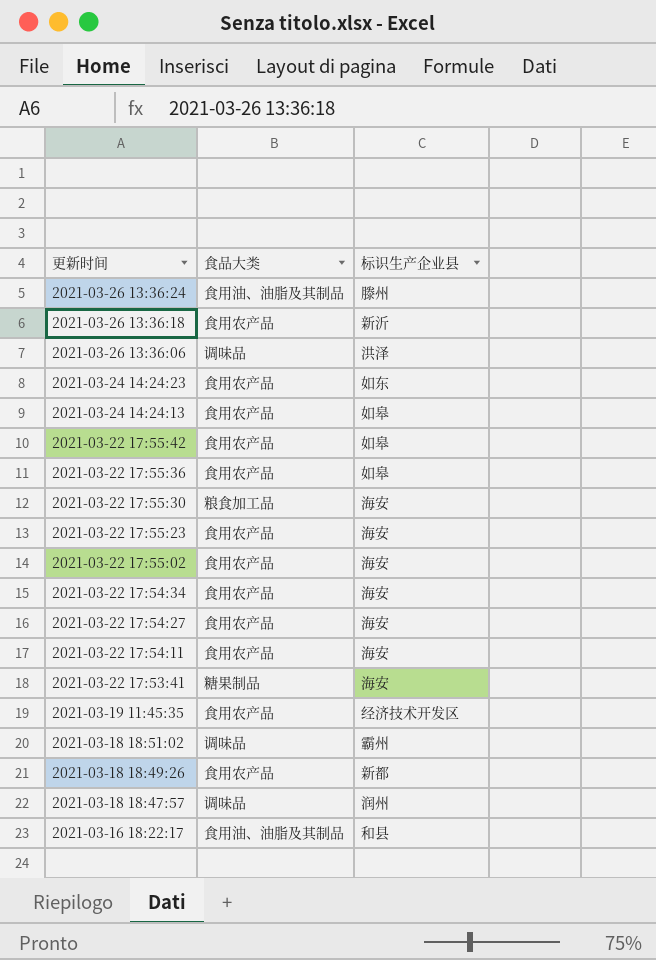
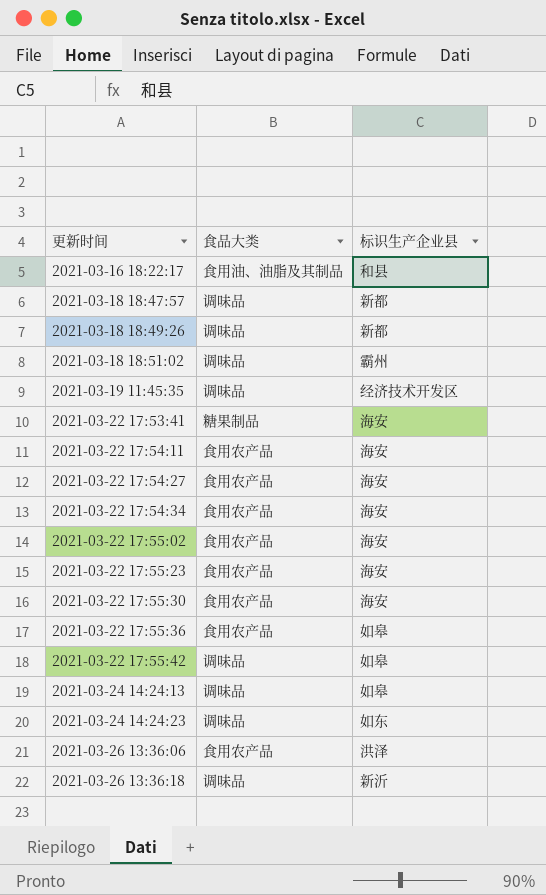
row order: 更新时间 descending -> 更新时间 ascending
row 2021-03-26 13:36:24: 食用油、油脂及其制品 | 滕州 -> none
2021-03-18 18:47:57 | 标识生产企业县: 润州 -> 新都
2021-03-18 18:49:26 | 食品大类: 食用农产品 -> 调味品
2021-03-19 11:45:35 | 食品大类: 食用农产品 -> 调味品
2021-03-22 17:55:30 | 食品大类: 粮食加工品 -> 食用农产品
2021-03-22 17:55:42 | 食品大类: 食用农产品 -> 调味品
2021-03-24 14:24:13 | 食品大类: 食用农产品 -> 调味品
2021-03-24 14:24:23 | 食品大类: 食用农产品 -> 调味品
2021-03-26 13:36:06 | 食品大类: 调味品 -> 食用农产品
2021-03-26 13:36:18 | 食品大类: 食用农产品 -> 调味品

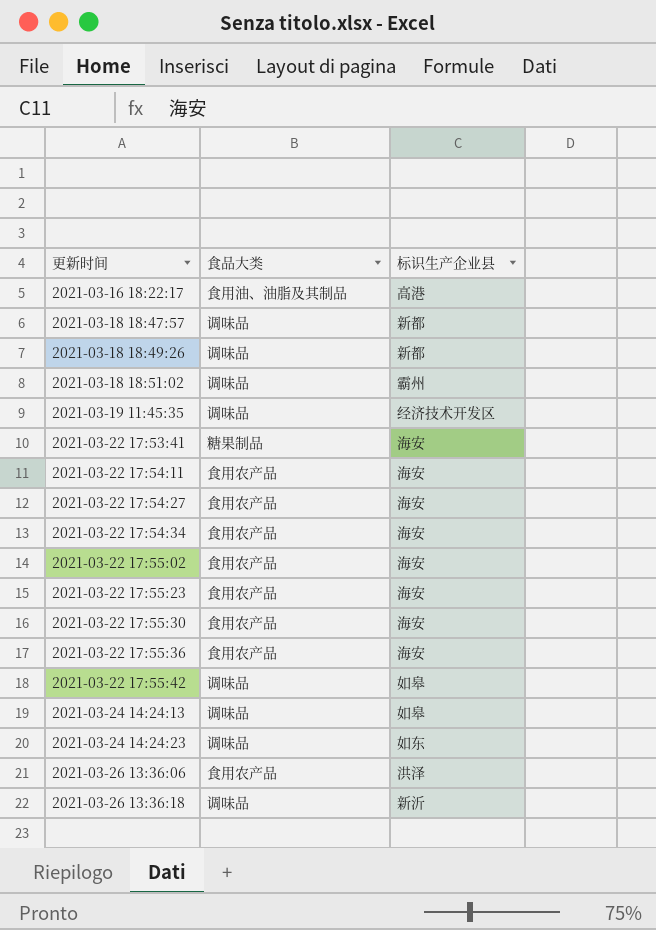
2021-03-16 18:22:17 | 标识生产企业县: 和县 -> 高港
2021-03-22 17:55:36 | 标识生产企业县: 如皋 -> 海安

